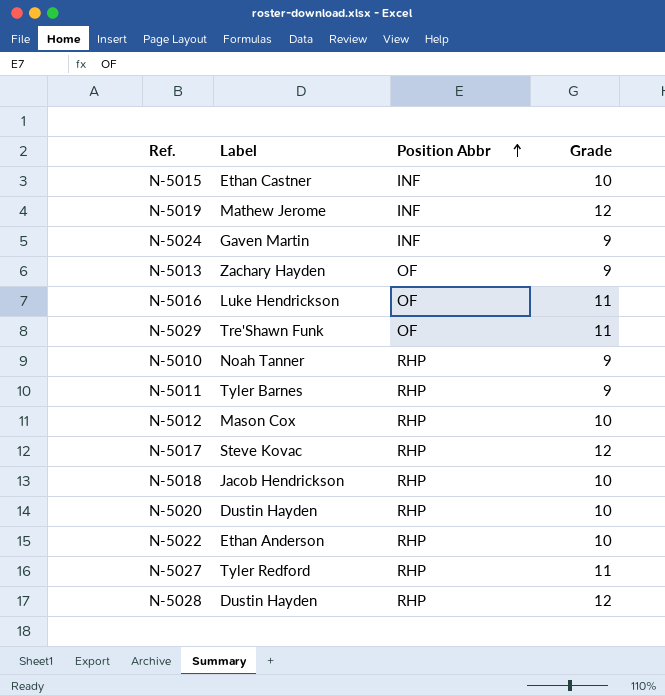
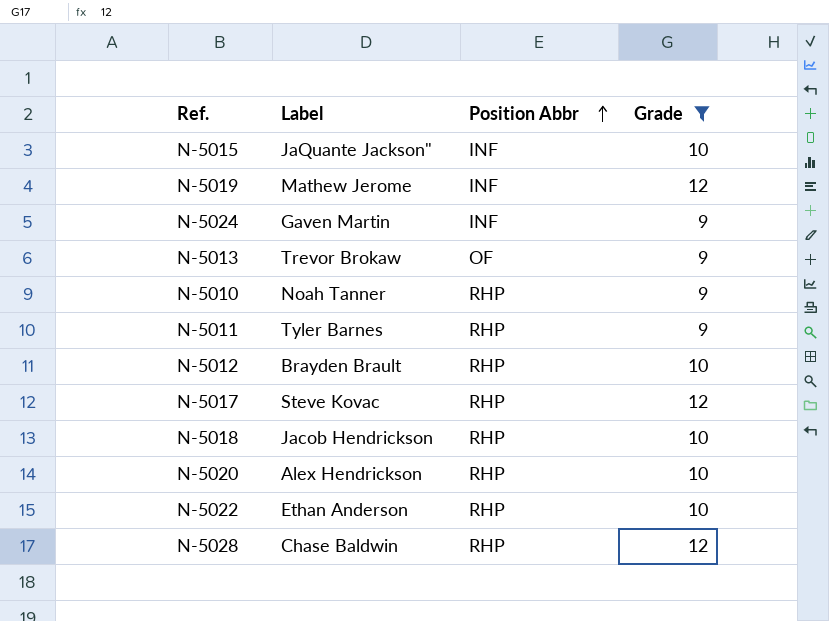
filter: none -> Grade != 11
N-5015 | Label: Ethan Castner -> JaQuante Jackson"
N-5013 | Label: Zachary Hayden -> Trevor Brokaw
N-5012 | Label: Mason Cox -> Brayden Brault
N-5020 | Label: Dustin Hayden -> Alex Hendrickson
N-5028 | Label: Dustin Hayden -> Chase Baldwin

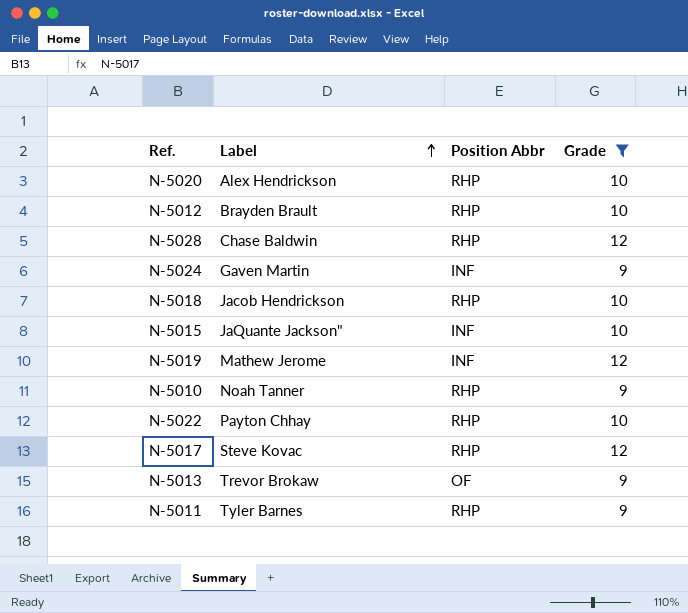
row order: Position Abbr ascending -> Label ascending
N-5022 | Label: Ethan Anderson -> Payton Chhay

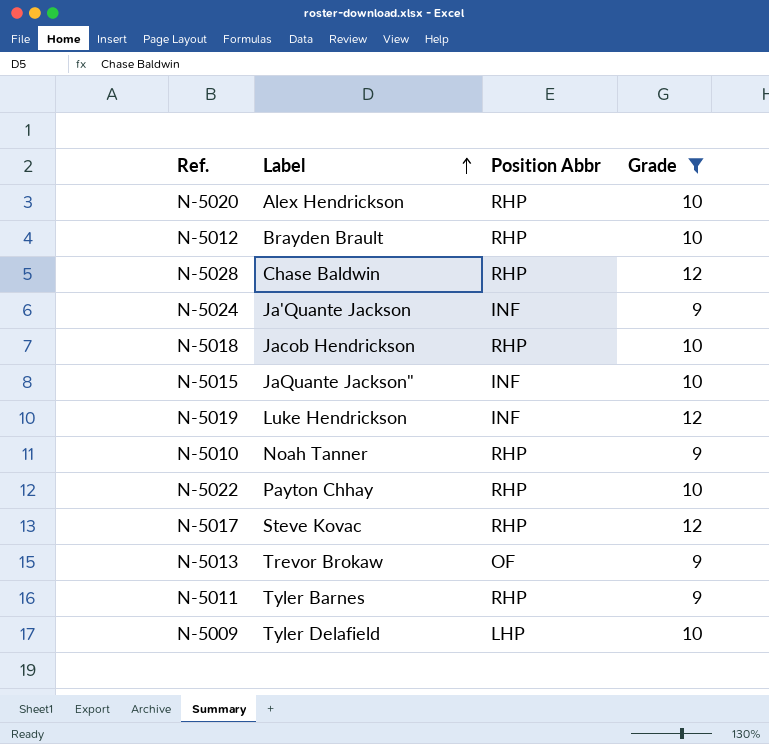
N-5024 | Label: Gaven Martin -> Ja'Quante Jackson
N-5019 | Label: Mathew Jerome -> Luke Hendrickson
row N-5009: none -> Tyler Delafield | LHP | 10

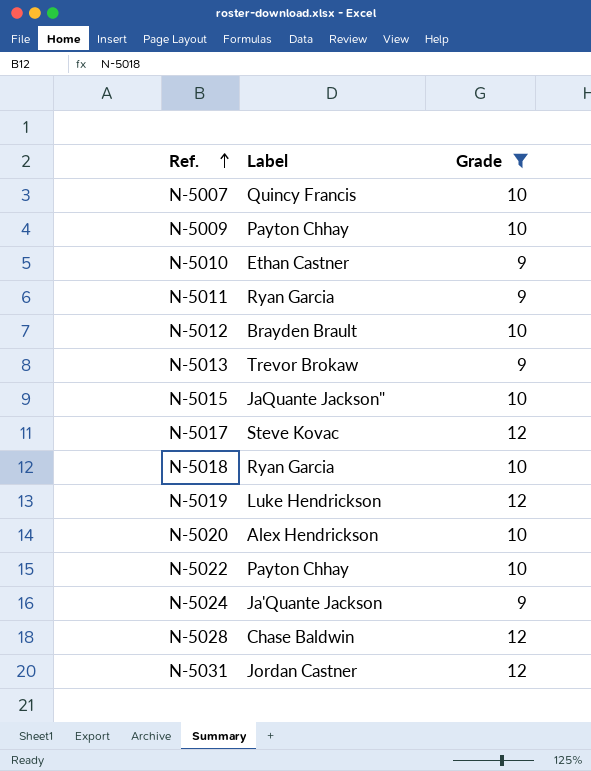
row order: Label ascending -> Ref. ascending
column Position Abbr | position: 3 -> none
row N-5007: none -> Quincy Francis | 10
N-5009 | Label: Tyler Delafield -> Payton Chhay
N-5010 | Label: Noah Tanner -> Ethan Castner
N-5011 | Label: Tyler Barnes -> Ryan Garcia
N-5018 | Label: Jacob Hendrickson -> Ryan Garcia
row N-5031: none -> Jordan Castner | 12

